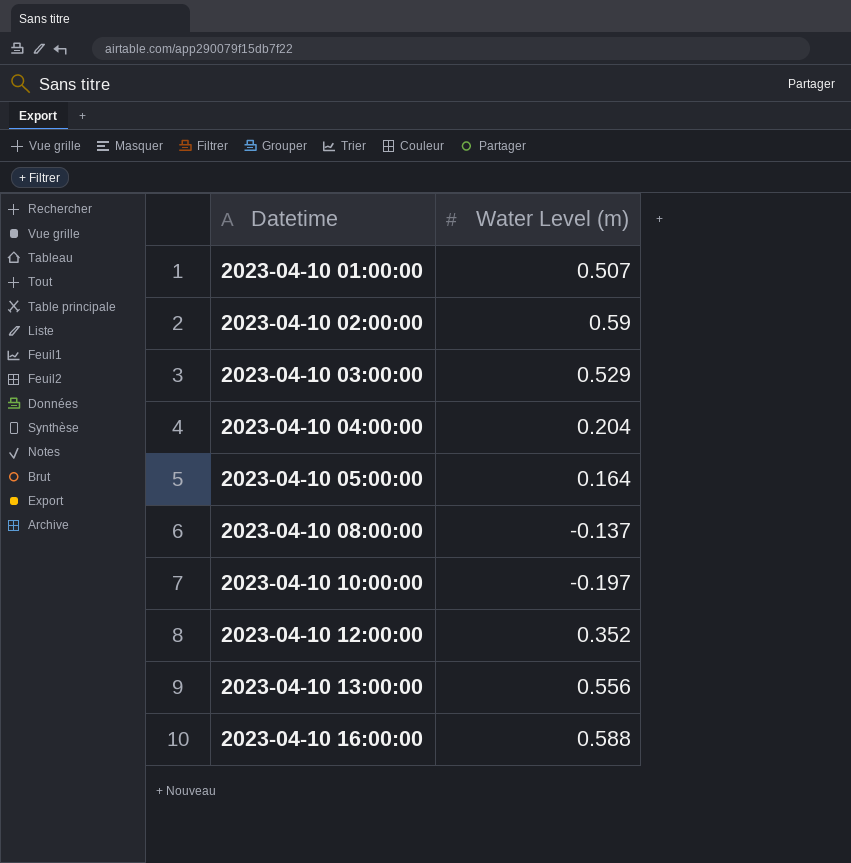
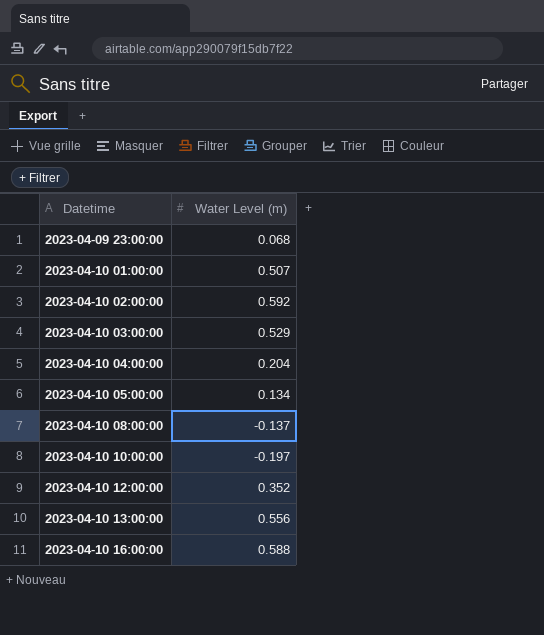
row 2023-04-09 23:00:00: none -> 0.068
2023-04-10 02:00:00 | Water Level (m): 0.59 -> 0.592
2023-04-10 05:00:00 | Water Level (m): 0.164 -> 0.134

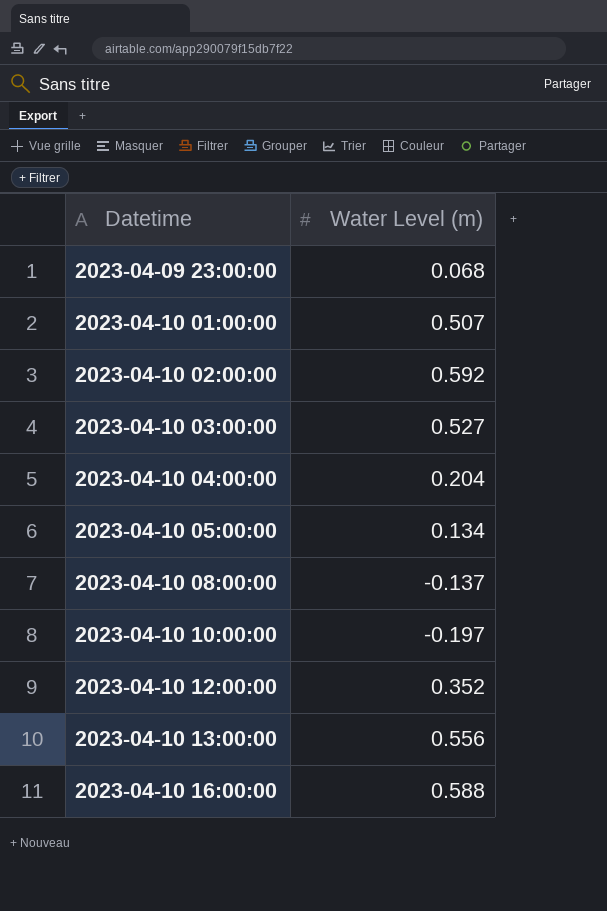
2023-04-10 03:00:00 | Water Level (m): 0.529 -> 0.527

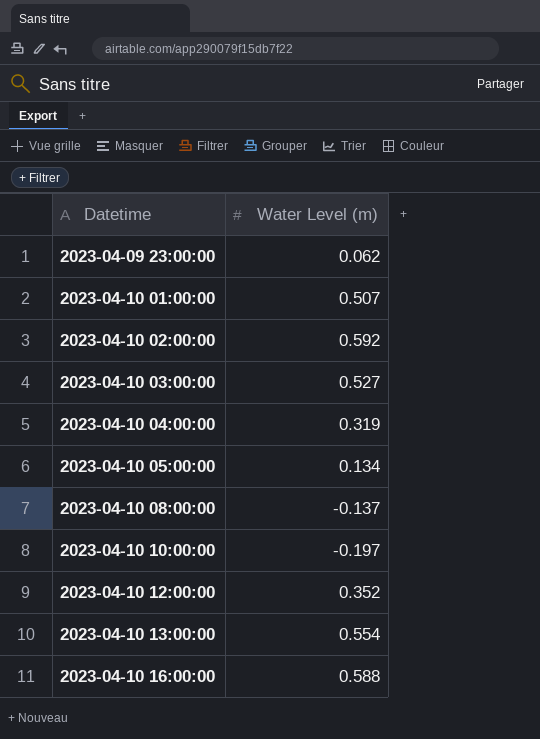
2023-04-09 23:00:00 | Water Level (m): 0.068 -> 0.062
2023-04-10 04:00:00 | Water Level (m): 0.204 -> 0.319
2023-04-10 13:00:00 | Water Level (m): 0.556 -> 0.554

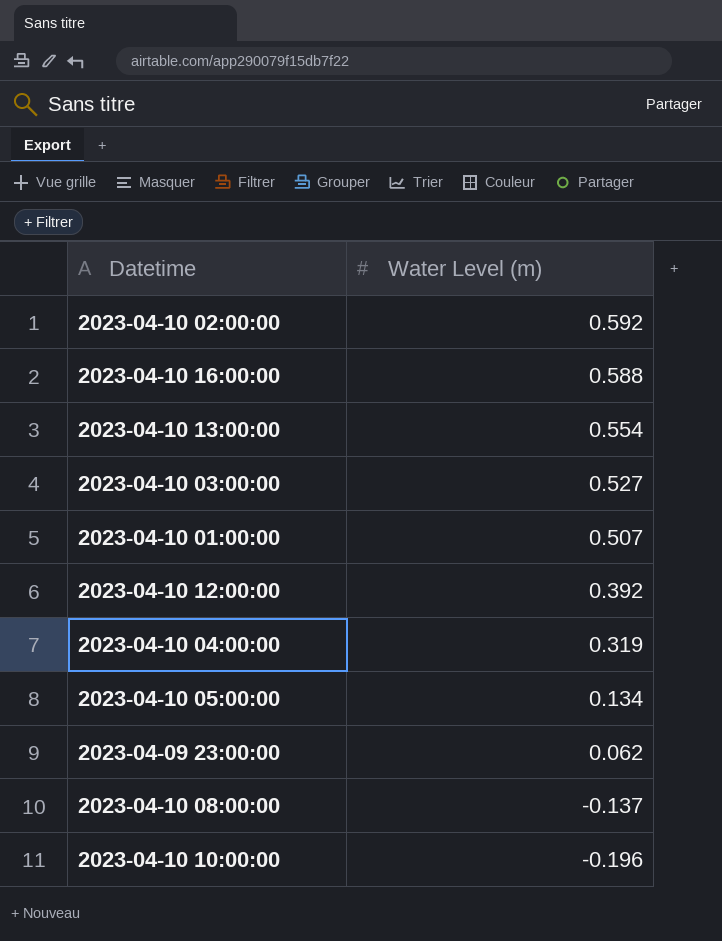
row order: Datetime ascending -> Water Level (m) descending
2023-04-10 12:00:00 | Water Level (m): 0.352 -> 0.392
2023-04-10 10:00:00 | Water Level (m): -0.197 -> -0.196

